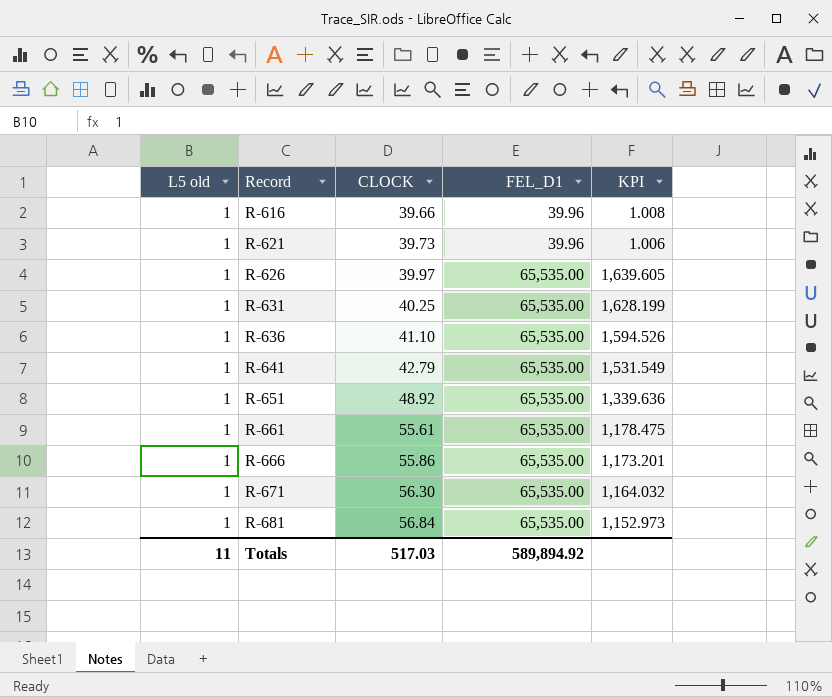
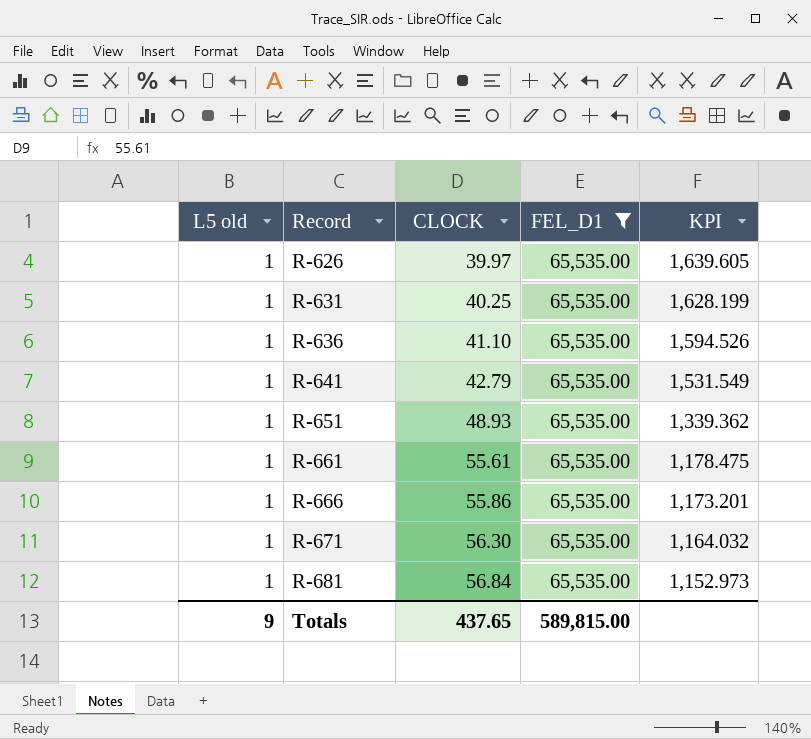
filter: none -> FEL_D1 = 65,535.00
R-651 | CLOCK: 48.92 -> 48.93
R-651 | KPI: 1,339.636 -> 1,339.362
Totals | L5 old: 11 -> 9
Totals | CLOCK: 517.03 -> 437.65
Totals | FEL_D1: 589,894.92 -> 589,815.00

